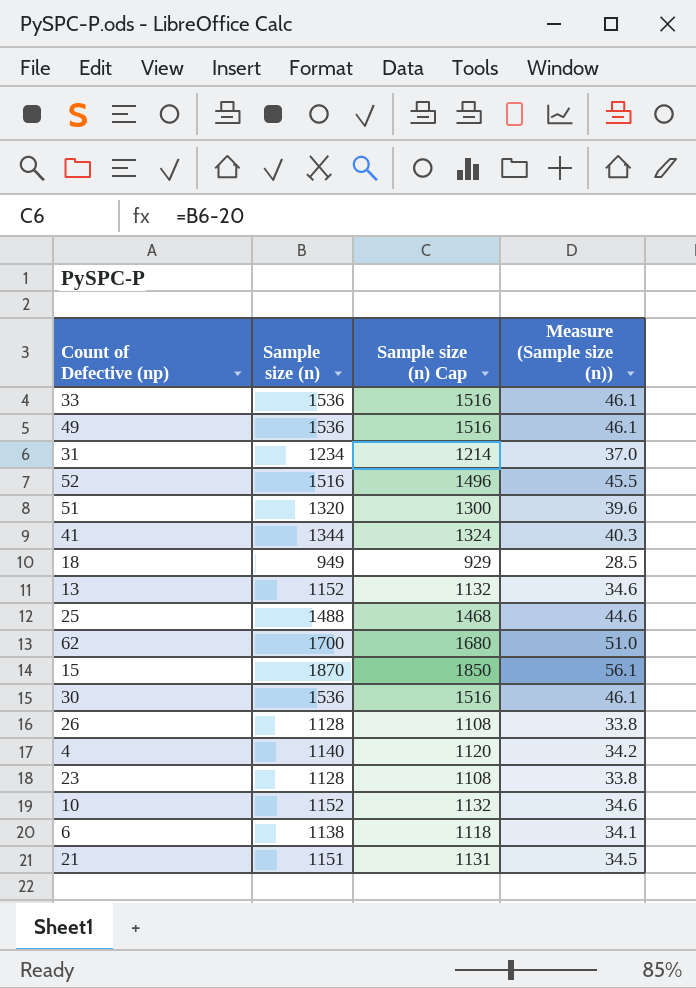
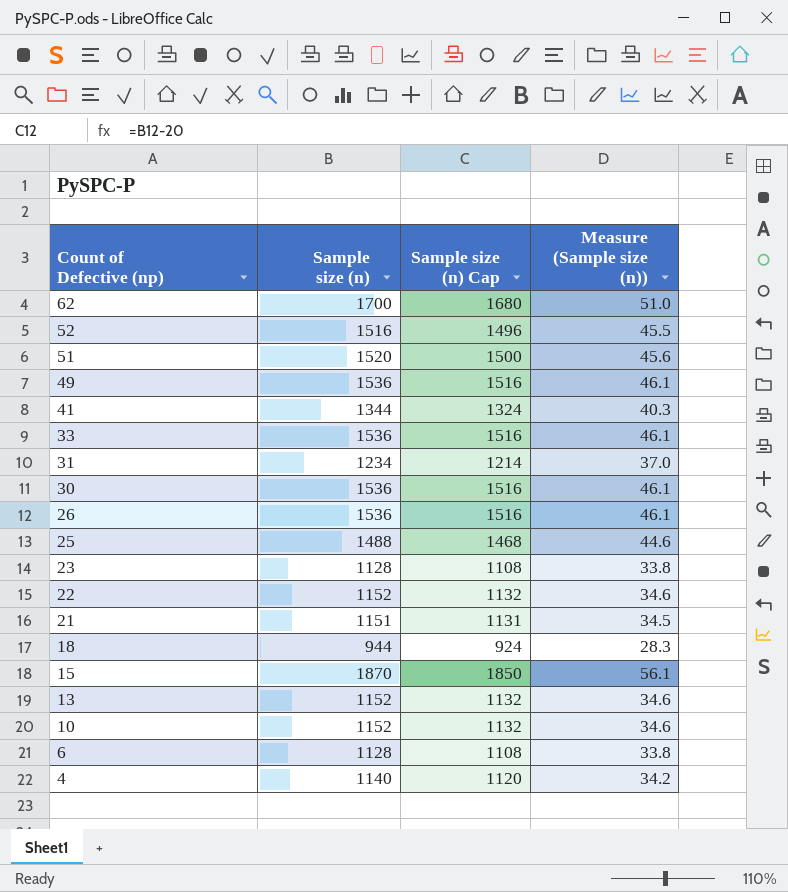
row order: none -> Count of Defective (np) descending
51 | Sample size (n): 1320 -> 1520
51 | Sample size (n) Cap: 1300 -> 1500
51 | Measure (Sample size (n)): 39.6 -> 45.6
26 | Sample size (n): 1128 -> 1536
26 | Sample size (n) Cap: 1108 -> 1516
26 | Measure (Sample size (n)): 33.8 -> 46.1
row 22: none -> 1152 | 1132 | 34.6
18 | Sample size (n): 949 -> 944
18 | Sample size (n) Cap: 929 -> 924
18 | Measure (Sample size (n)): 28.5 -> 28.3
6 | Sample size (n): 1138 -> 1128
6 | Sample size (n) Cap: 1118 -> 1108
6 | Measure (Sample size (n)): 34.1 -> 33.8

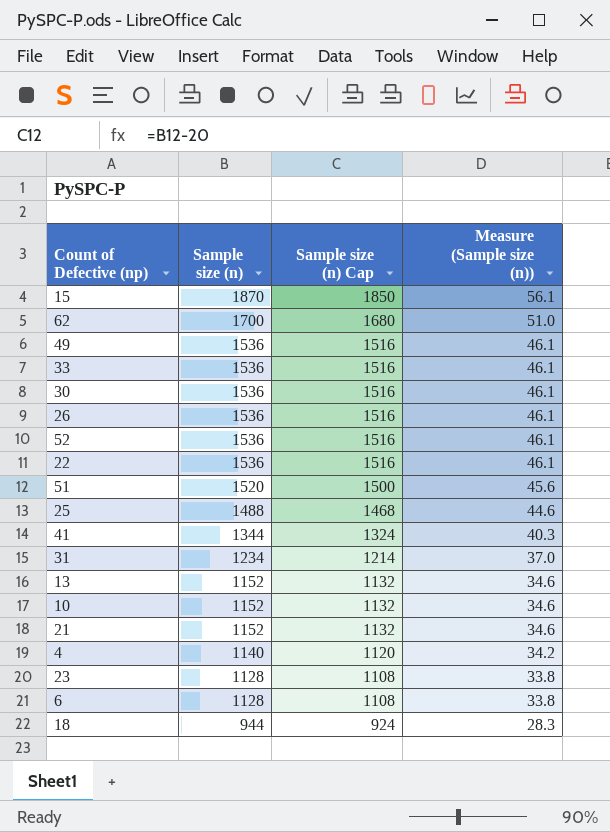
row order: Count of Defective (np) descending -> Sample size (n) descending
52 | Sample size (n): 1516 -> 1536
52 | Sample size (n) Cap: 1496 -> 1516
52 | Measure (Sample size (n)): 45.5 -> 46.1
22 | Sample size (n): 1152 -> 1536
22 | Sample size (n) Cap: 1132 -> 1516
22 | Measure (Sample size (n)): 34.6 -> 46.1
21 | Sample size (n): 1151 -> 1152
21 | Sample size (n) Cap: 1131 -> 1132
21 | Measure (Sample size (n)): 34.5 -> 34.6

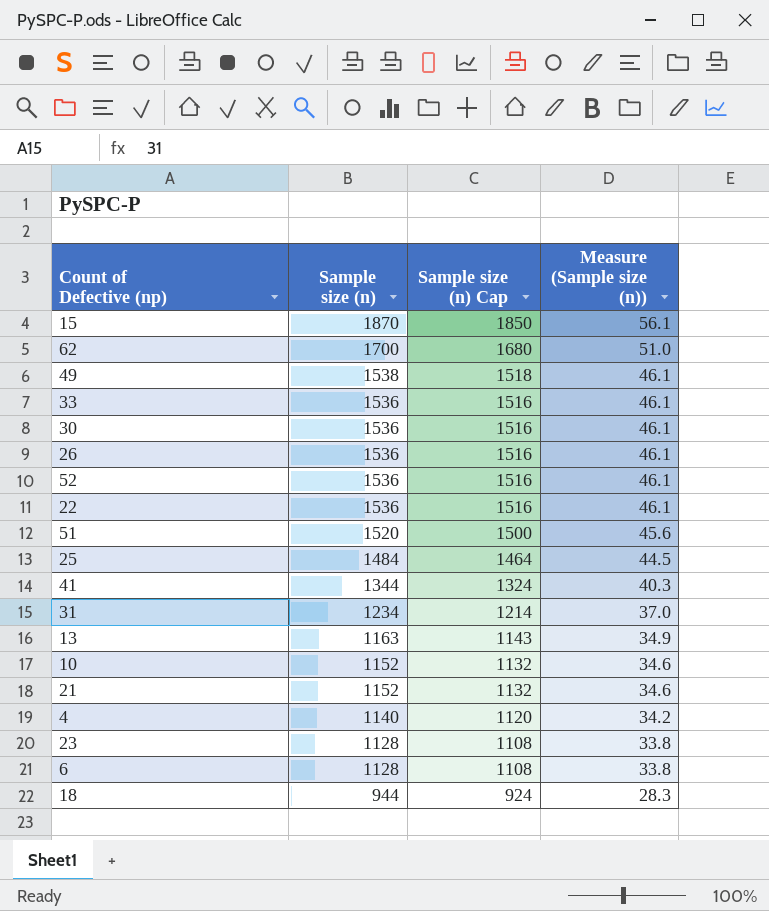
49 | Sample size (n): 1536 -> 1538
49 | Sample size (n) Cap: 1516 -> 1518
25 | Sample size (n): 1488 -> 1484
25 | Sample size (n) Cap: 1468 -> 1464
25 | Measure (Sample size (n)): 44.6 -> 44.5
13 | Sample size (n): 1152 -> 1163
13 | Sample size (n) Cap: 1132 -> 1143
13 | Measure (Sample size (n)): 34.6 -> 34.9

